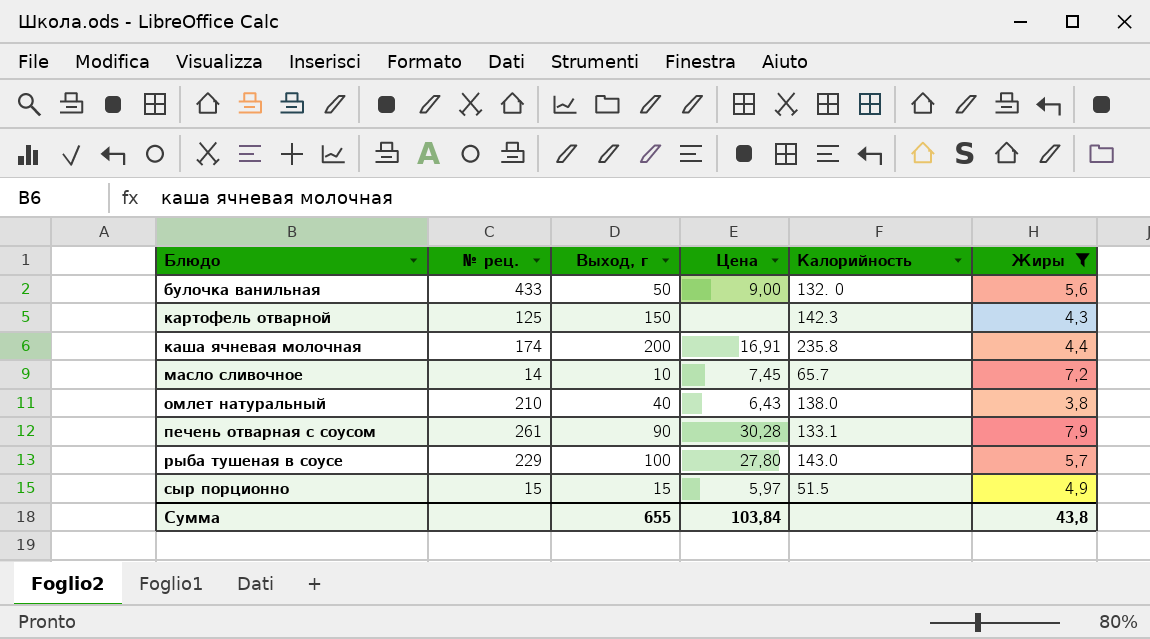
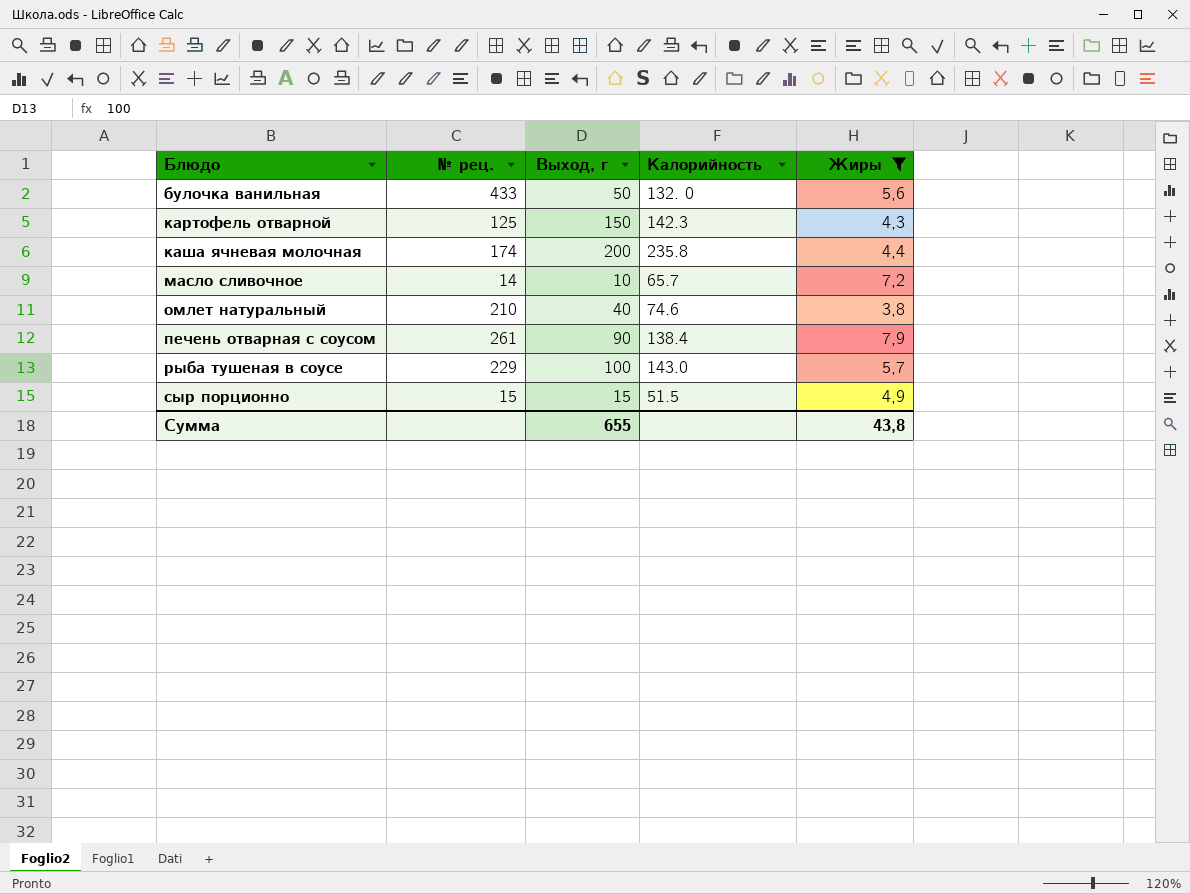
column Цена | position: 4 -> none
омлет натуральный | Калорийность: 138.0 -> 74.6
печень отварная с соусом | Калорийность: 133.1 -> 138.4

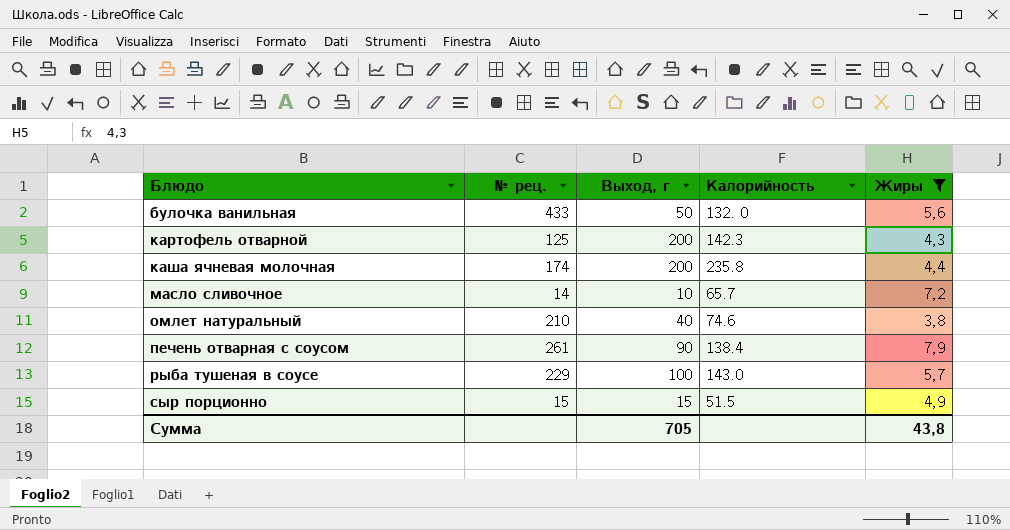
картофель отварной | Выход, г: 150 -> 200
Сумма | Выход, г: 655 -> 705

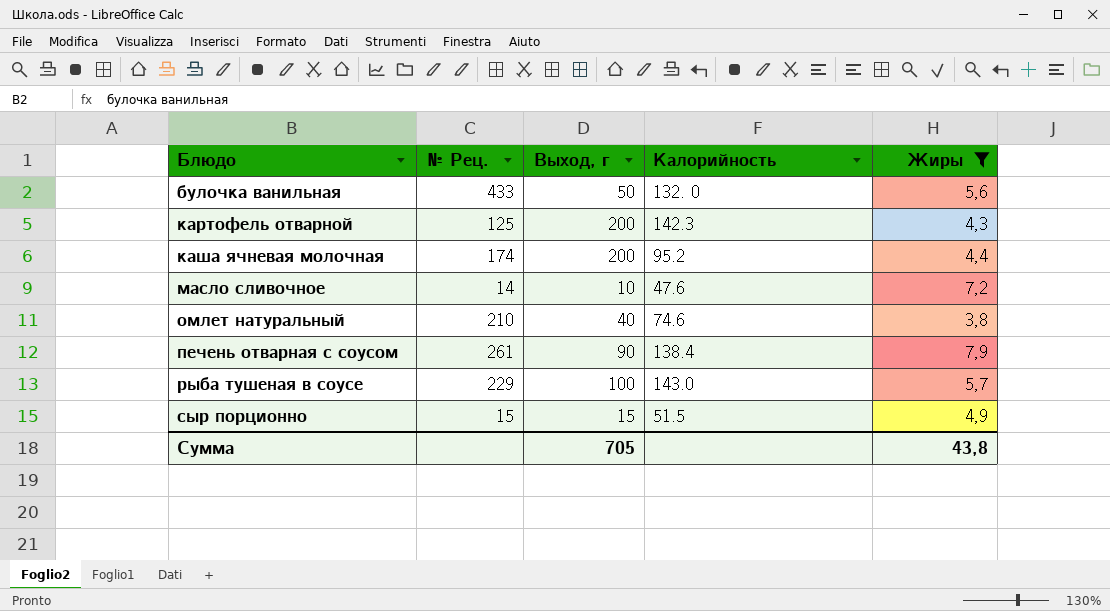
column name: № рец. -> № Рец.
каша ячневая молочная | Калорийность: 235.8 -> 95.2
масло сливочное | Калорийность: 65.7 -> 47.6

